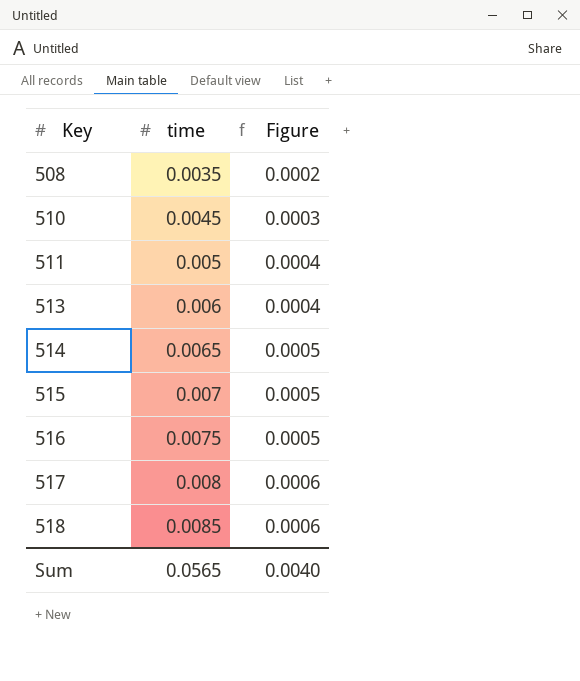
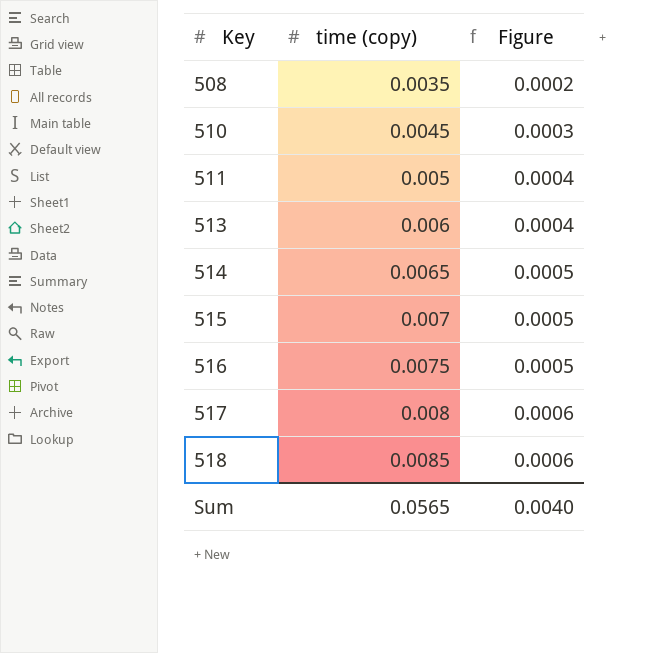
column name: time -> time (copy)

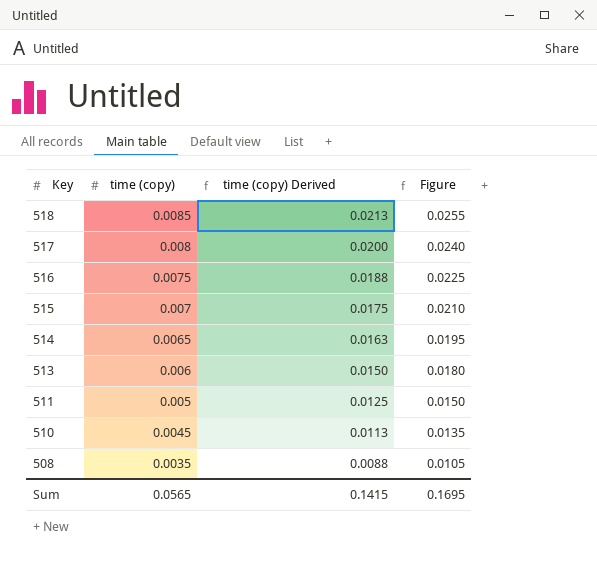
row order: Key ascending -> Key descending
column time (copy) Derived | formula: none -> [time (copy)] * 2.5
column Figure | formula: [time (copy)] * 0.07 -> [time (copy)] * 3
Sum | Figure: 0.0040 -> 0.1695

